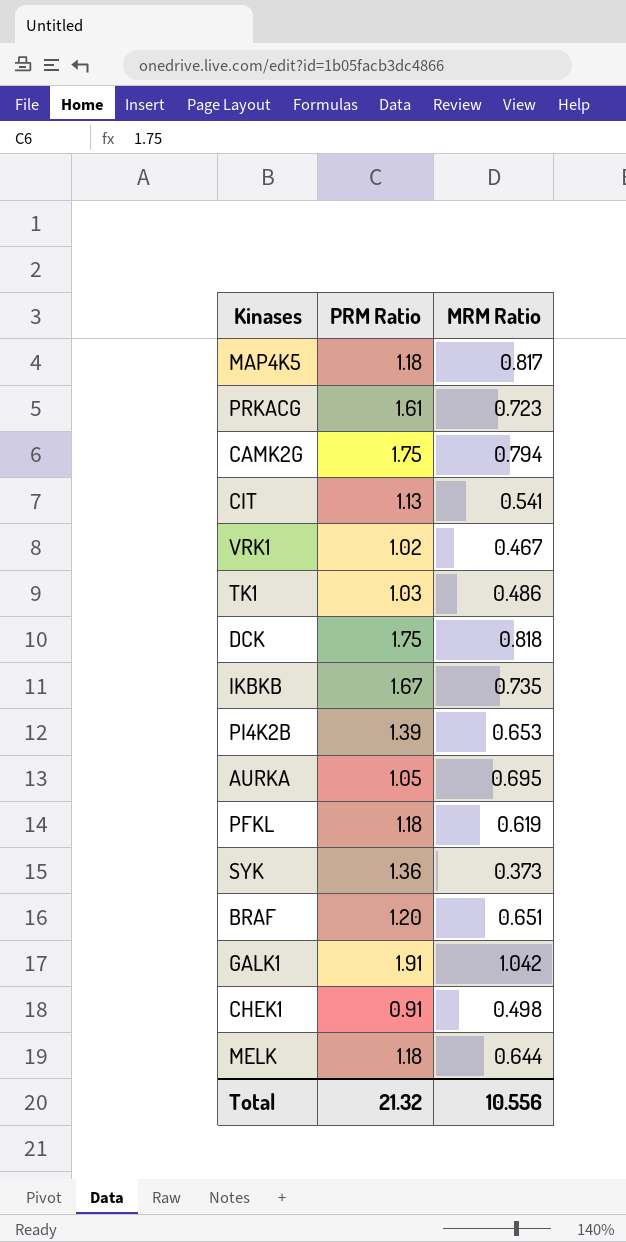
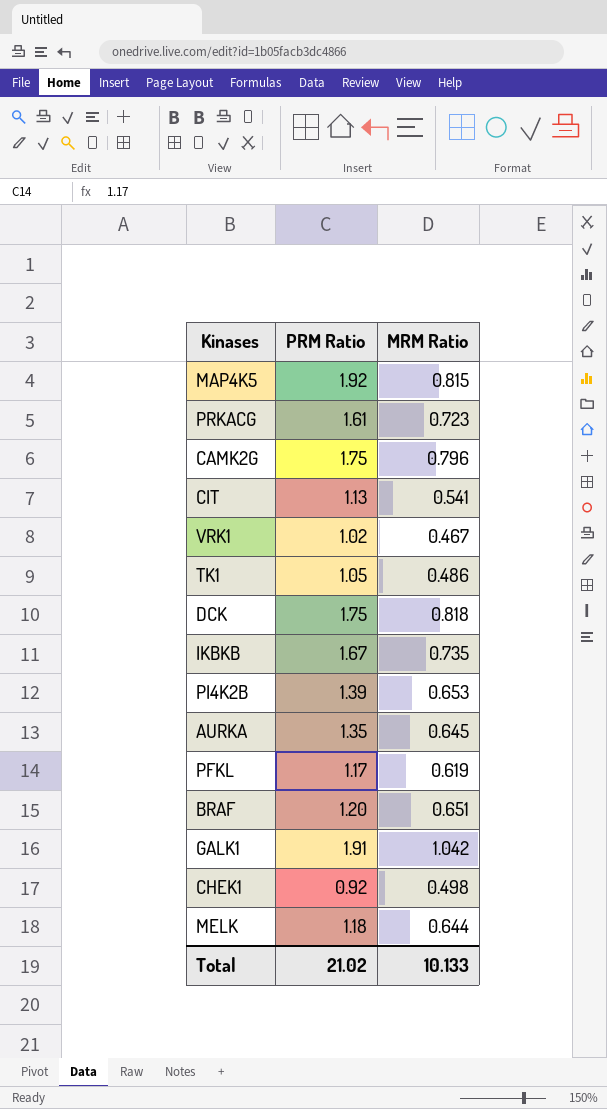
row SYK: 1.36 | 0.373 -> none
MAP4K5 | PRM Ratio: 1.18 -> 1.92
MAP4K5 | MRM Ratio: 0.817 -> 0.815
CAMK2G | MRM Ratio: 0.794 -> 0.796
TK1 | PRM Ratio: 1.03 -> 1.05
AURKA | PRM Ratio: 1.05 -> 1.35
AURKA | MRM Ratio: 0.695 -> 0.645
PFKL | PRM Ratio: 1.18 -> 1.17
CHEK1 | PRM Ratio: 0.91 -> 0.92
Total | PRM Ratio: 21.32 -> 21.02
Total | MRM Ratio: 10.556 -> 10.133

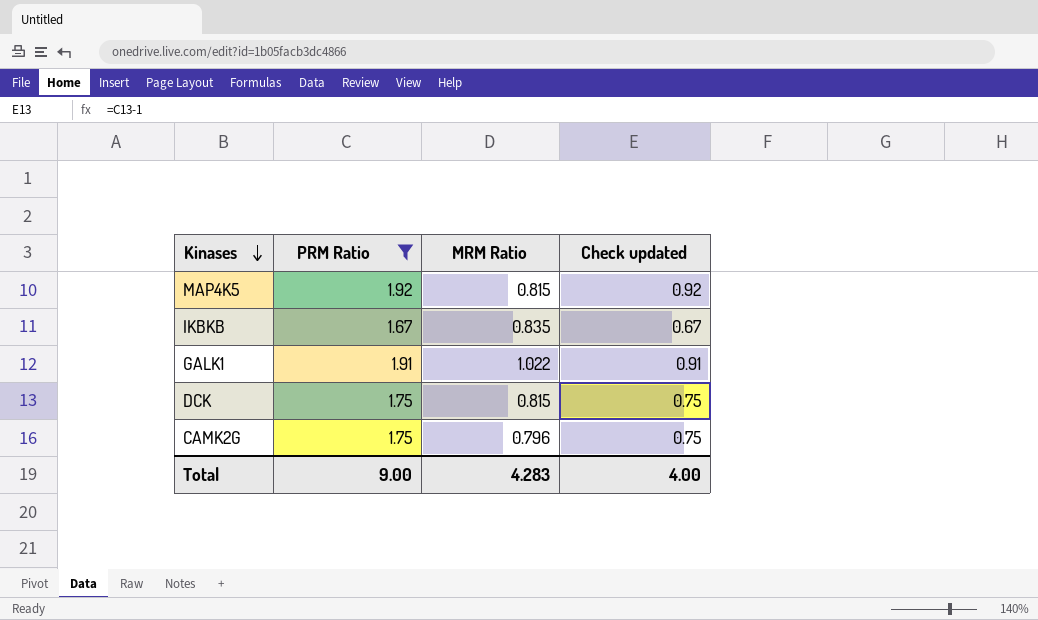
filter: none -> PRM Ratio >= 1.67
row order: none -> Kinases descending
column Check updated | formula: none -> [PRM Ratio] - 1
IKBKB | MRM Ratio: 0.735 -> 0.835
GALK1 | MRM Ratio: 1.042 -> 1.022
DCK | MRM Ratio: 0.818 -> 0.815
Total | PRM Ratio: 21.02 -> 9.00
Total | MRM Ratio: 10.133 -> 4.283

